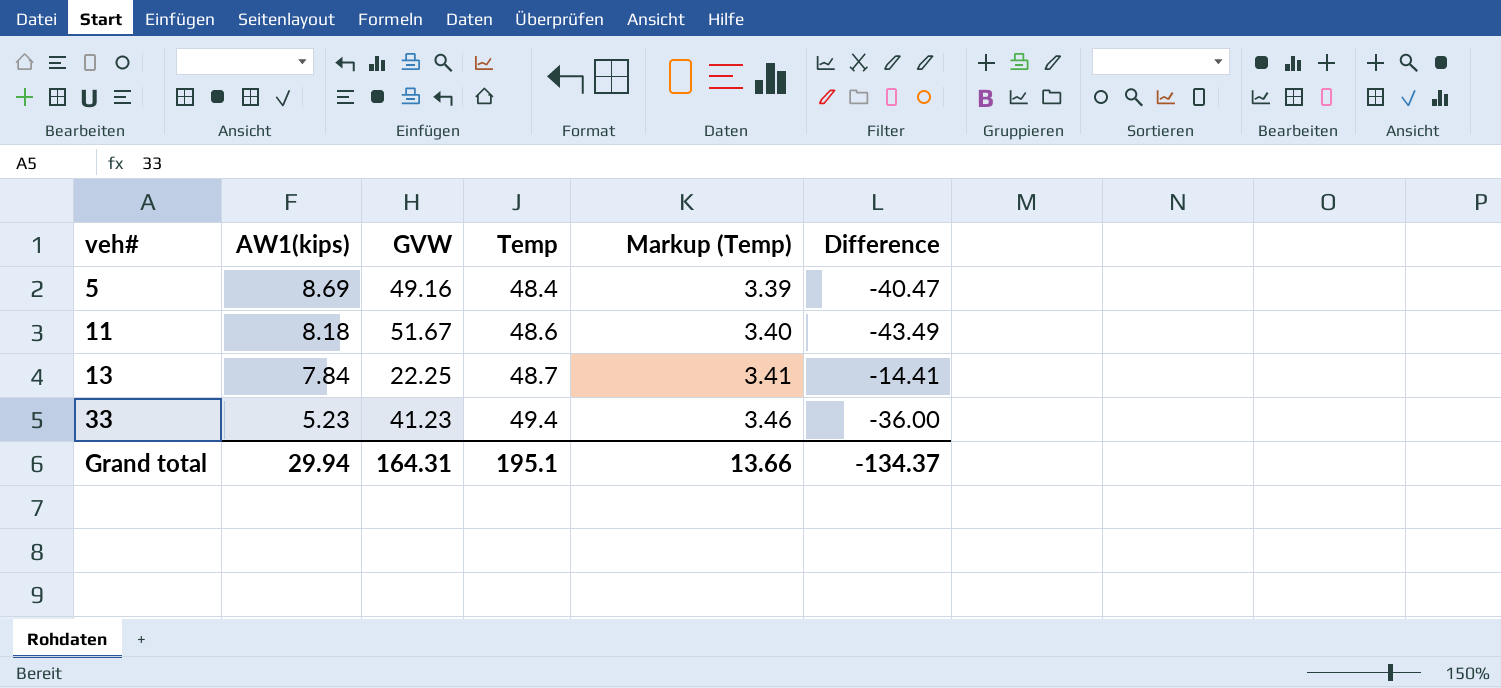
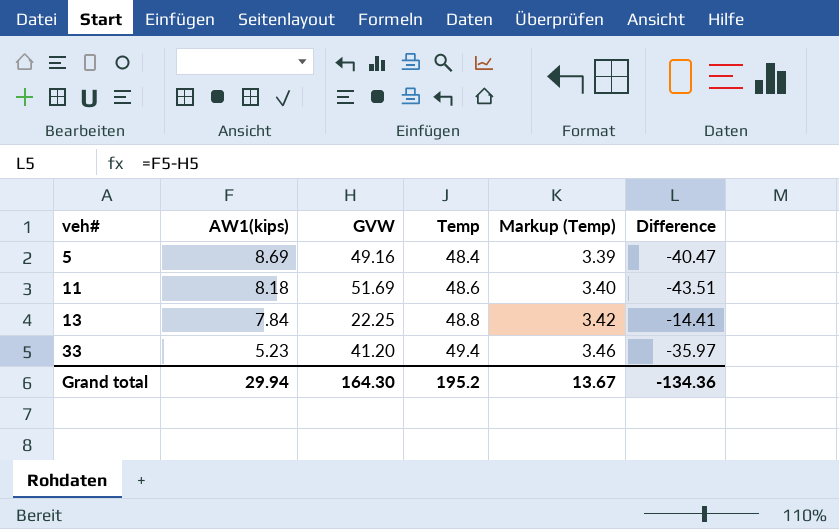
11 | GVW: 51.67 -> 51.69
11 | Difference: -43.49 -> -43.51
13 | Temp: 48.7 -> 48.8
13 | Markup (Temp): 3.41 -> 3.42
33 | GVW: 41.23 -> 41.20
33 | Difference: -36.00 -> -35.97
Grand total | GVW: 164.31 -> 164.30
Grand total | Temp: 195.1 -> 195.2
Grand total | Markup (Temp): 13.66 -> 13.67
Grand total | Difference: -134.37 -> -134.36

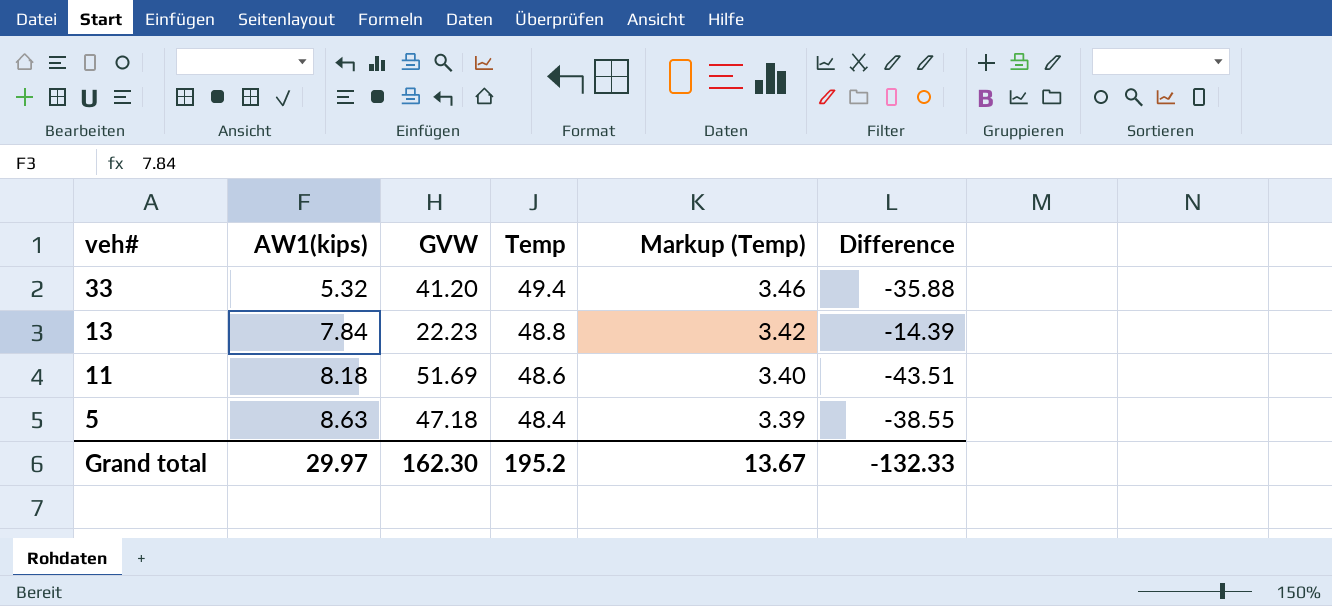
row order: veh# ascending -> veh# descending
33 | AW1(kips): 5.23 -> 5.32
33 | Difference: -35.97 -> -35.88
13 | GVW: 22.25 -> 22.23
13 | Difference: -14.41 -> -14.39
5 | AW1(kips): 8.69 -> 8.63
5 | GVW: 49.16 -> 47.18
5 | Difference: -40.47 -> -38.55
Grand total | AW1(kips): 29.94 -> 29.97
Grand total | GVW: 164.30 -> 162.30
Grand total | Difference: -134.36 -> -132.33

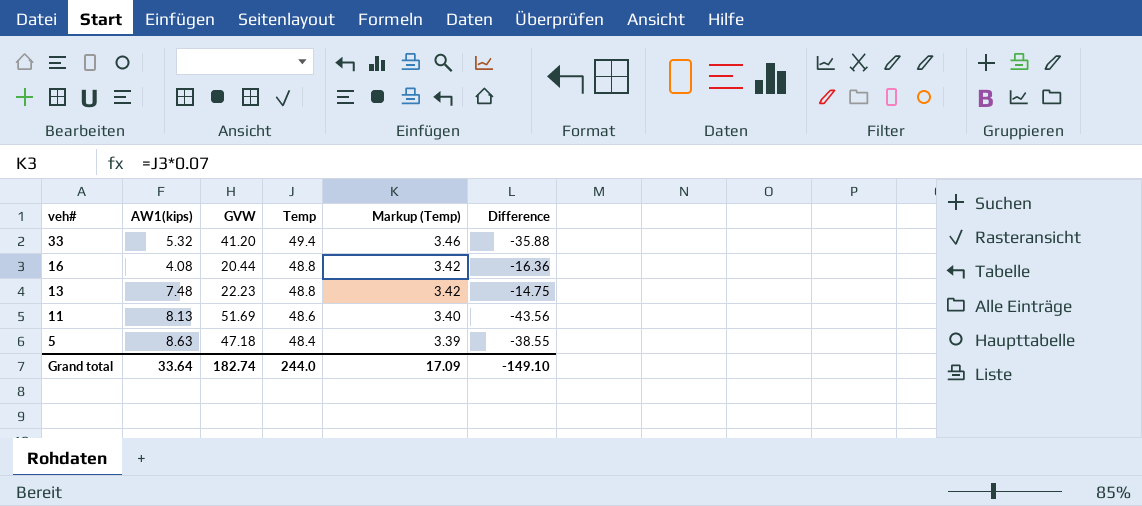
row 16: none -> 4.08 | 20.44 | 48.8 | 3.42 | -16.36
13 | AW1(kips): 7.84 -> 7.48
13 | Difference: -14.39 -> -14.75
11 | AW1(kips): 8.18 -> 8.13
11 | Difference: -43.51 -> -43.56
Grand total | AW1(kips): 29.97 -> 33.64
Grand total | GVW: 162.30 -> 182.74
Grand total | Temp: 195.2 -> 244.0
Grand total | Markup (Temp): 13.67 -> 17.09
Grand total | Difference: -132.33 -> -149.10

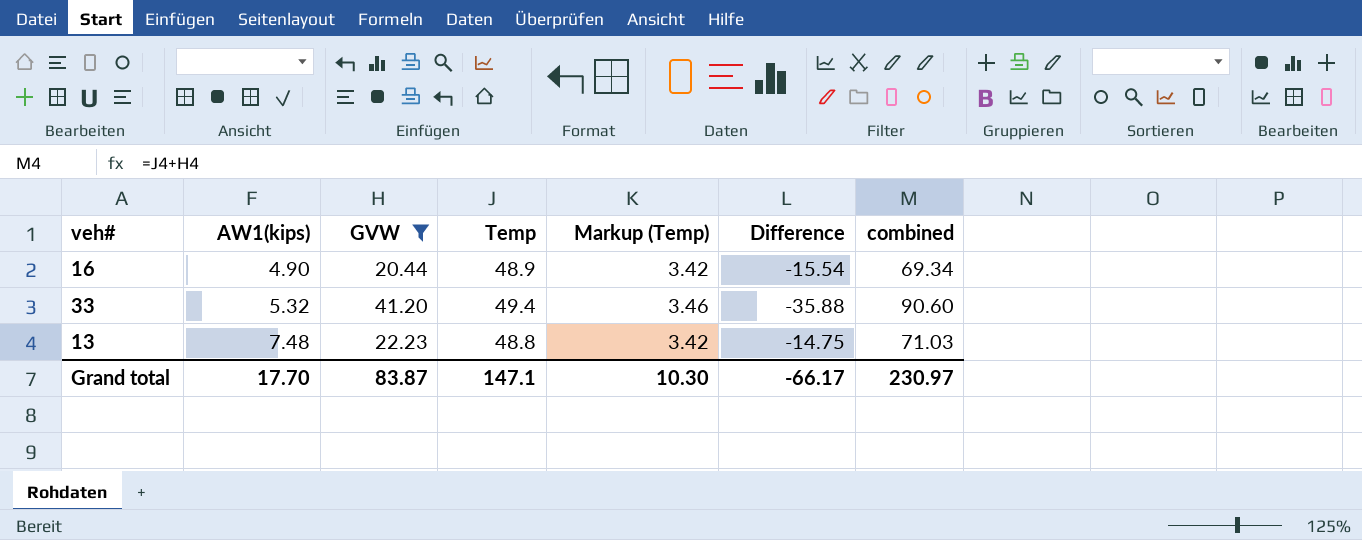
filter: none -> GVW <= 41.20
row order: veh# descending -> AW1(kips) ascending
column combined | formula: none -> [GVW] + [Temp]
16 | AW1(kips): 4.08 -> 4.90
16 | Temp: 48.8 -> 48.9
16 | Difference: -16.36 -> -15.54
Grand total | AW1(kips): 33.64 -> 17.70
Grand total | GVW: 182.74 -> 83.87
Grand total | Temp: 244.0 -> 147.1
Grand total | Markup (Temp): 17.09 -> 10.30
Grand total | Difference: -149.10 -> -66.17

